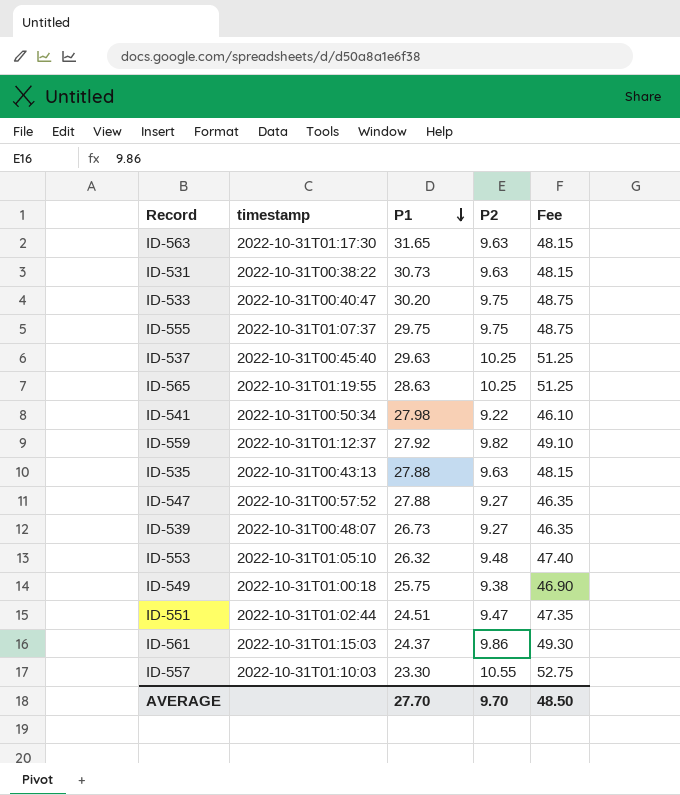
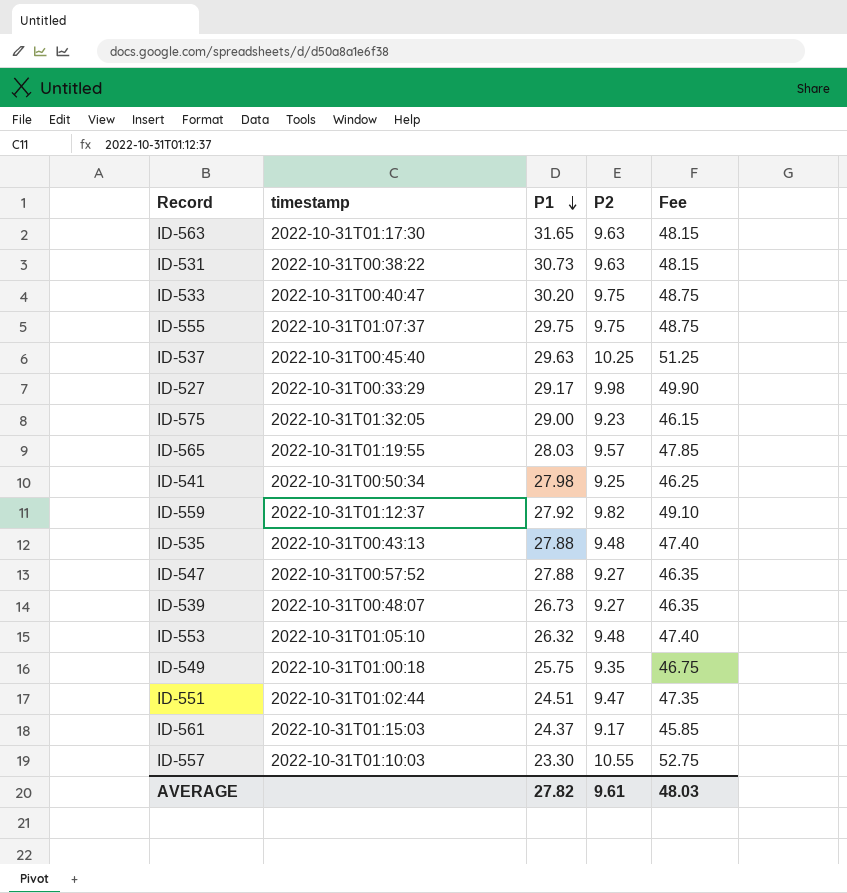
row ID-527: none -> 2022-10-31T00:33:29 | 29.17 | 9.98 | 49.90
row ID-575: none -> 2022-10-31T01:32:05 | 29.00 | 9.23 | 46.15
ID-565 | P1: 28.63 -> 28.03
ID-565 | P2: 10.25 -> 9.57
ID-565 | Fee: 51.25 -> 47.85
ID-541 | P2: 9.22 -> 9.25
ID-541 | Fee: 46.10 -> 46.25
ID-535 | P2: 9.63 -> 9.48
ID-535 | Fee: 48.15 -> 47.40
ID-549 | P2: 9.38 -> 9.35
ID-549 | Fee: 46.90 -> 46.75
ID-561 | P2: 9.86 -> 9.17
ID-561 | Fee: 49.30 -> 45.85
AVERAGE | P1: 27.70 -> 27.82
AVERAGE | P2: 9.70 -> 9.61
AVERAGE | Fee: 48.50 -> 48.03

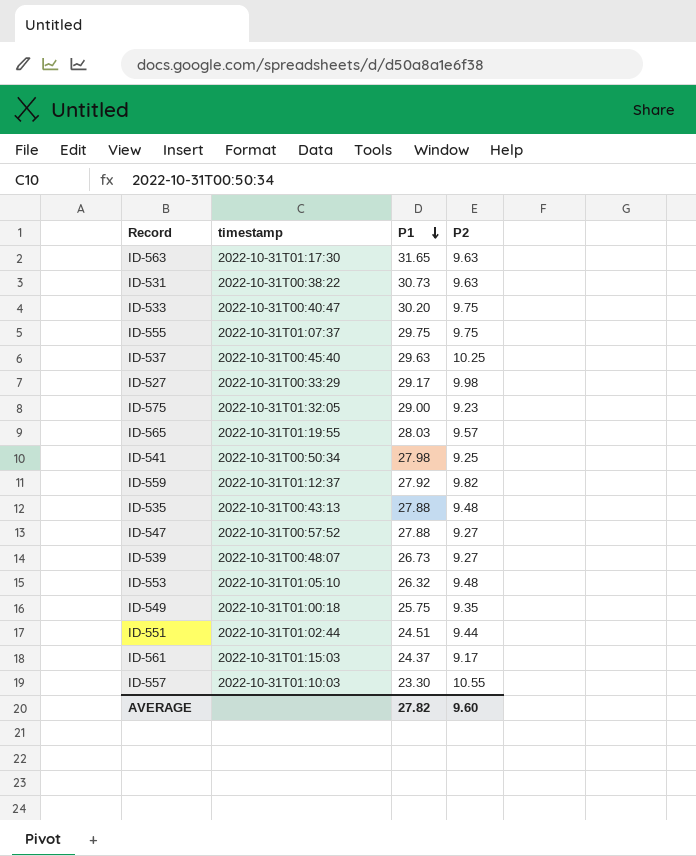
column Fee | formula: [P2] * 5 -> none
ID-551 | P2: 9.47 -> 9.44
AVERAGE | P2: 9.61 -> 9.60

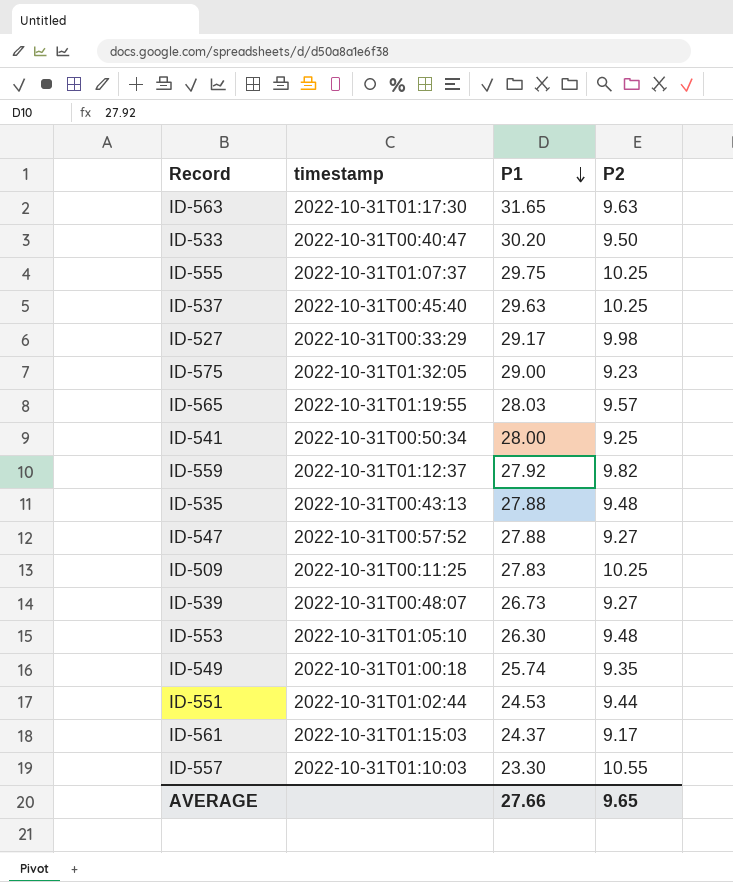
row ID-531: 2022-10-31T00:38:22 | 30.73 | 9.63 -> none
ID-533 | P2: 9.75 -> 9.50
ID-555 | P2: 9.75 -> 10.25
ID-541 | P1: 27.98 -> 28.00
row ID-509: none -> 2022-10-31T00:11:25 | 27.83 | 10.25
ID-553 | P1: 26.32 -> 26.30
ID-549 | P1: 25.75 -> 25.74
ID-551 | P1: 24.51 -> 24.53
AVERAGE | P1: 27.82 -> 27.66
AVERAGE | P2: 9.60 -> 9.65

